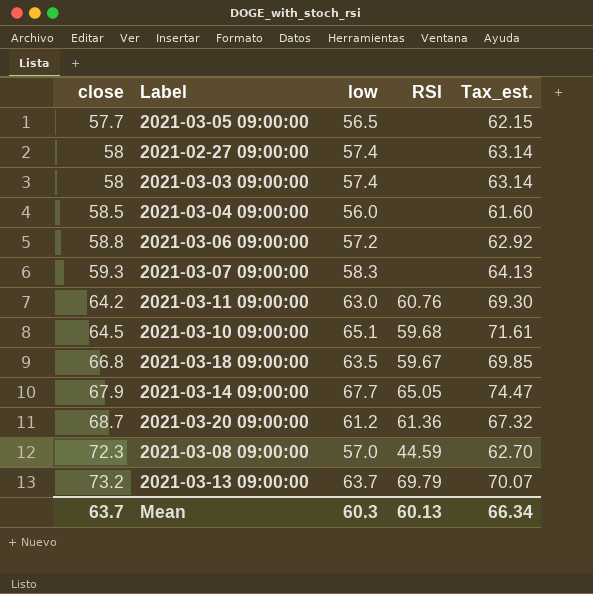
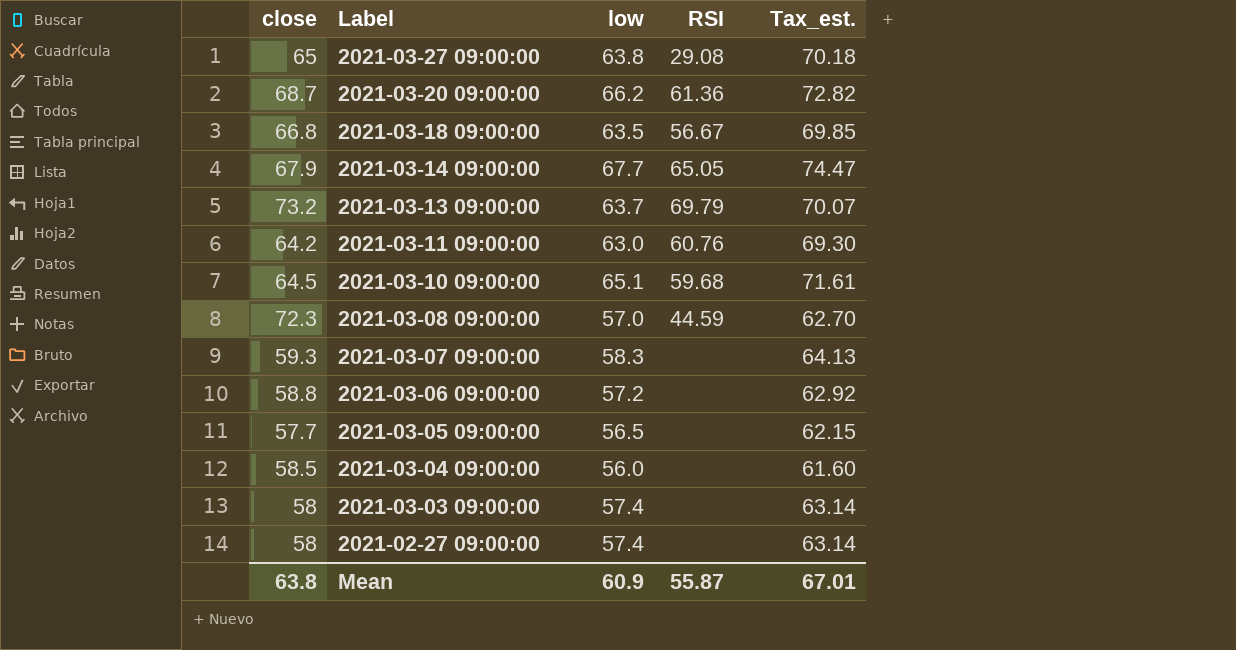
row order: close ascending -> Label descending
row 2021-03-27 09:00:00: none -> 65 | 63.8 | 29.08 | 70.18
2021-03-20 09:00:00 | low: 61.2 -> 66.2
2021-03-20 09:00:00 | Tax_est.: 67.32 -> 72.82
2021-03-18 09:00:00 | RSI: 59.67 -> 56.67
Mean | close: 63.7 -> 63.8
Mean | low: 60.3 -> 60.9
Mean | RSI: 60.13 -> 55.87
Mean | Tax_est.: 66.34 -> 67.01

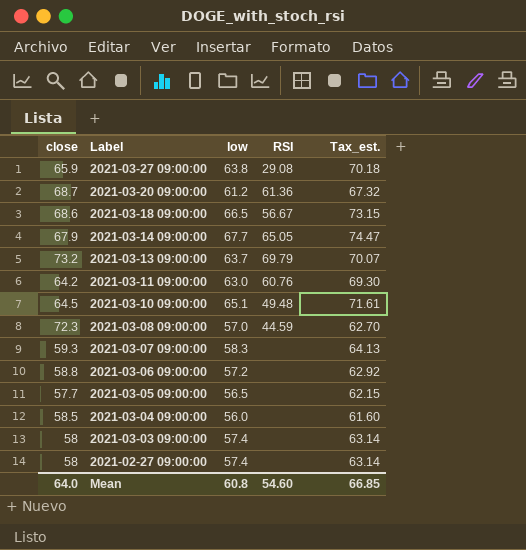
2021-03-27 09:00:00 | close: 65 -> 65.9
2021-03-20 09:00:00 | low: 66.2 -> 61.2
2021-03-20 09:00:00 | Tax_est.: 72.82 -> 67.32
2021-03-18 09:00:00 | close: 66.8 -> 68.6
2021-03-18 09:00:00 | low: 63.5 -> 66.5
2021-03-18 09:00:00 | Tax_est.: 69.85 -> 73.15
2021-03-10 09:00:00 | RSI: 59.68 -> 49.48
Mean | close: 63.8 -> 64.0
Mean | low: 60.9 -> 60.8
Mean | RSI: 55.87 -> 54.60
Mean | Tax_est.: 67.01 -> 66.85

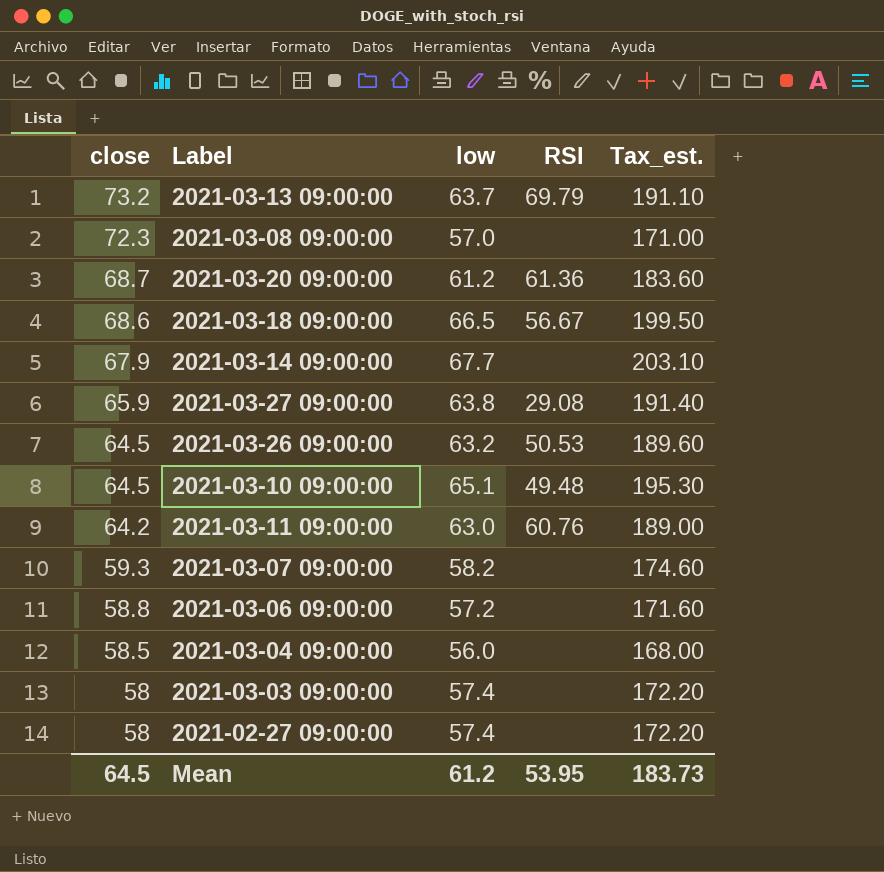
row order: Label descending -> close descending
column Tax_est. | formula: [low] * 1.1 -> [low] * 3
row 2021-03-05 09:00:00: 57.7 | 56.5 | none | 62.15 -> none
2021-03-08 09:00:00 | RSI: 44.59 -> none
2021-03-14 09:00:00 | RSI: 65.05 -> none
row 2021-03-26 09:00:00: none -> 64.5 | 63.2 | 50.53 | 189.60
2021-03-07 09:00:00 | low: 58.3 -> 58.2
Mean | close: 64.0 -> 64.5
Mean | low: 60.8 -> 61.2
Mean | RSI: 54.60 -> 53.95
Mean | Tax_est.: 66.85 -> 183.73

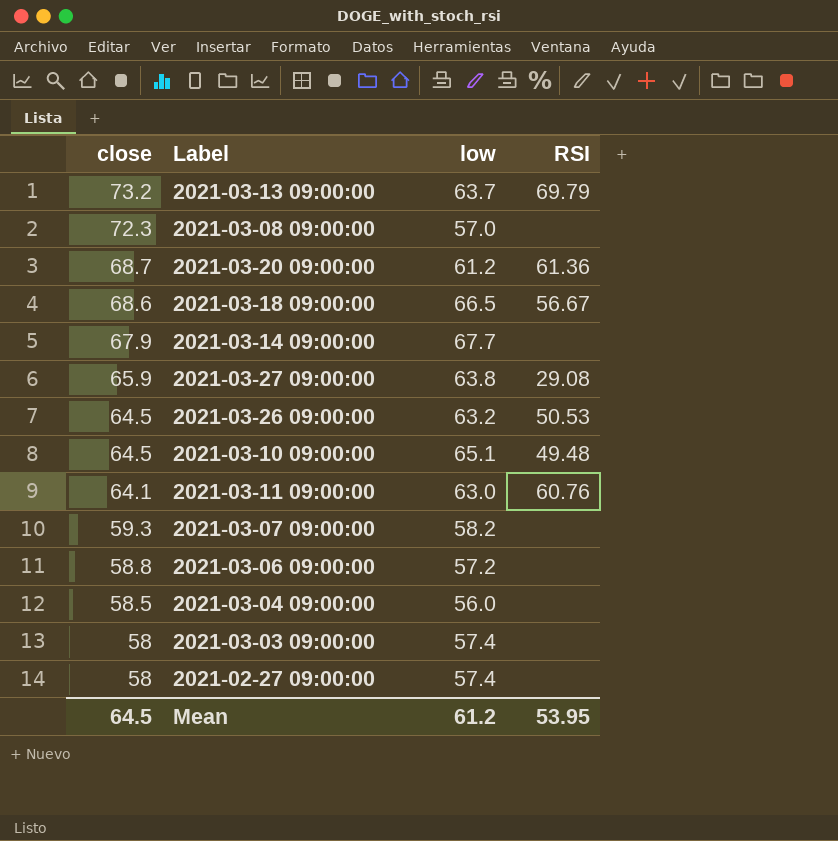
column Tax_est. | formula: [low] * 3 -> none
2021-03-11 09:00:00 | close: 64.2 -> 64.1

